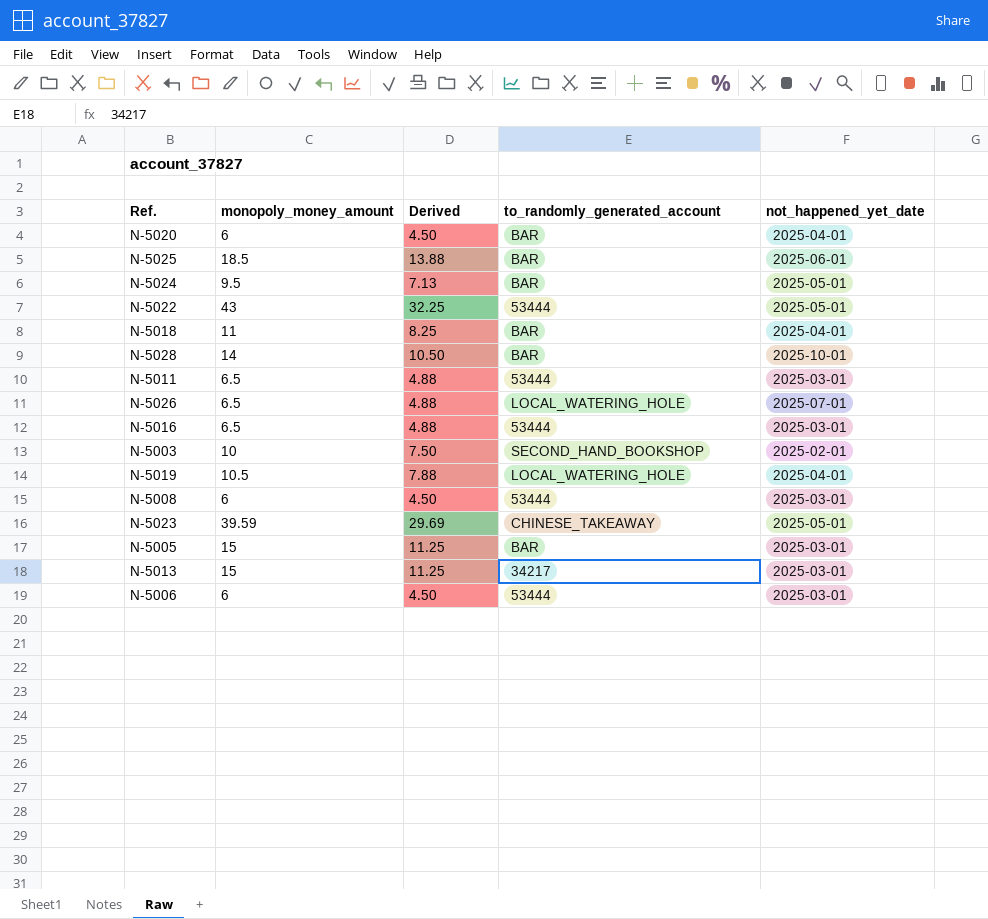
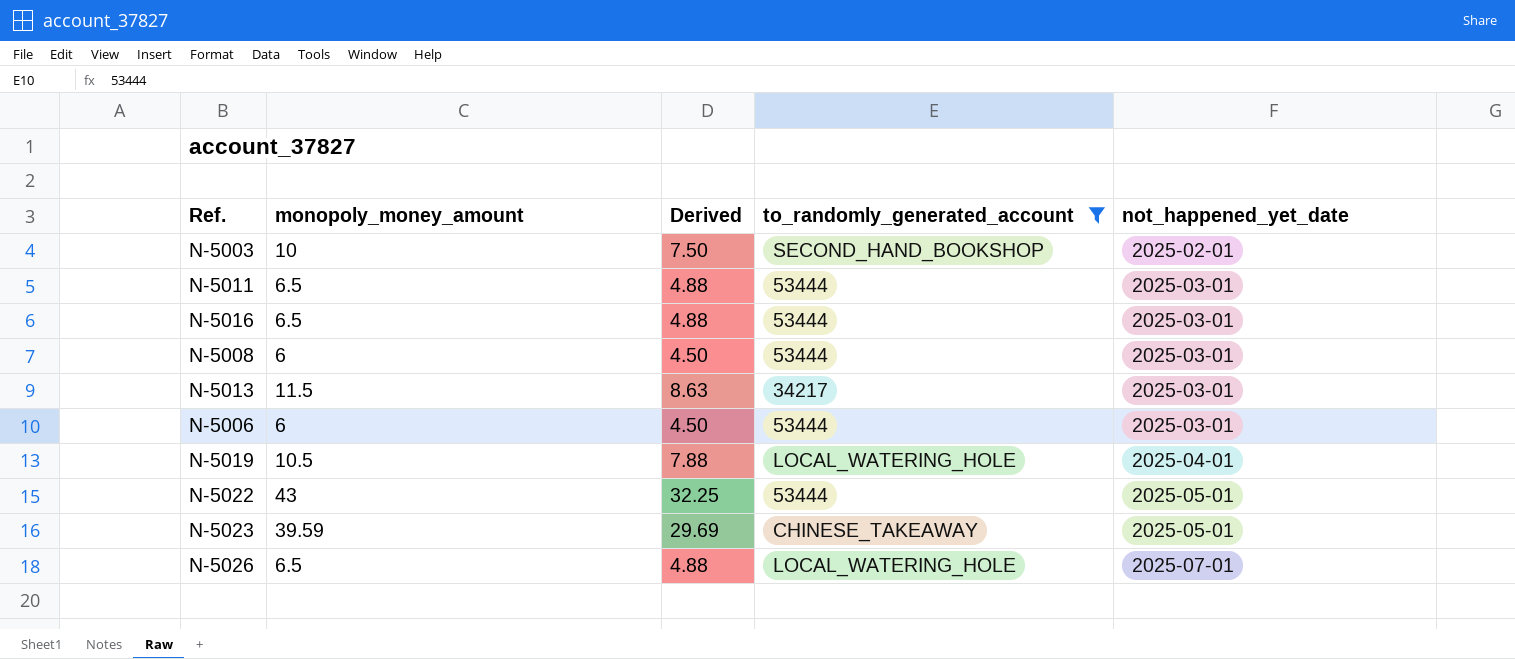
filter: none -> to_randomly_generated_account != BAR
row order: none -> not_happened_yet_date ascending
N-5013 | monopoly_money_amount: 15 -> 11.5
N-5013 | Derived: 11.25 -> 8.63

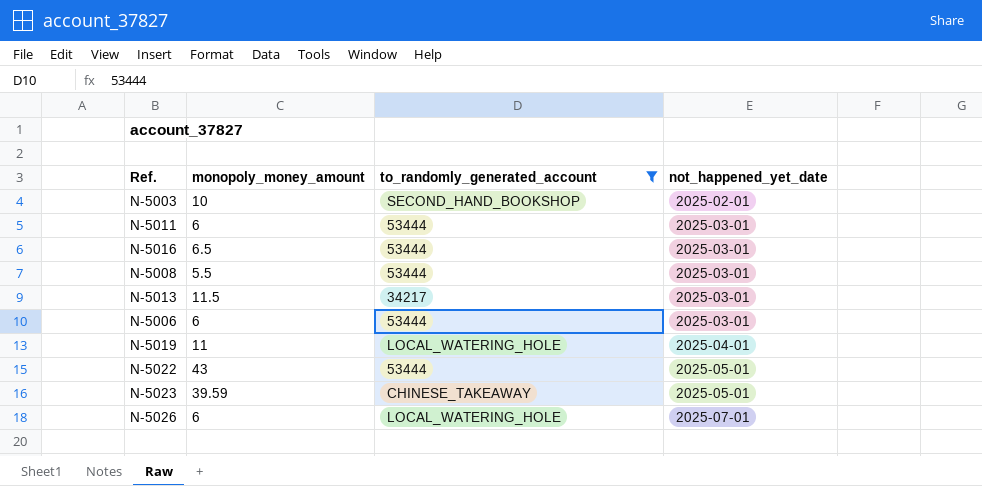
column Derived | formula: [monopoly_money_amount] * 0.75 -> none
N-5011 | monopoly_money_amount: 6.5 -> 6
N-5008 | monopoly_money_amount: 6 -> 5.5
N-5019 | monopoly_money_amount: 10.5 -> 11
N-5026 | monopoly_money_amount: 6.5 -> 6

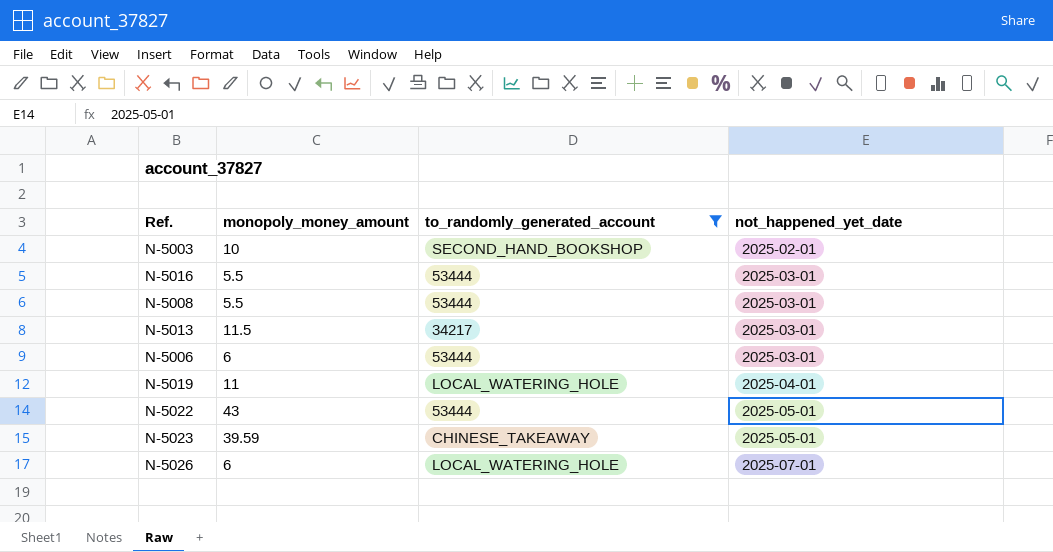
row N-5011: 6 | 53444 | 2025-03-01 -> none
N-5016 | monopoly_money_amount: 6.5 -> 5.5

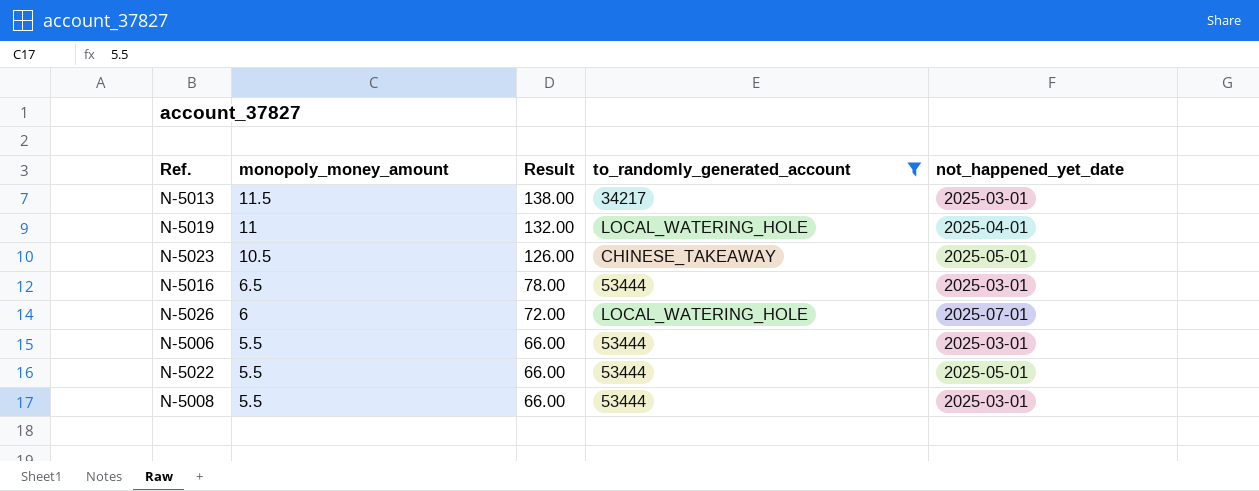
row order: not_happened_yet_date ascending -> monopoly_money_amount descending
column Result | formula: none -> [monopoly_money_amount] * 12
row N-5003: 10 | SECOND_HAND_BOOKSHOP | 2025-02-01 -> none
N-5023 | monopoly_money_amount: 39.59 -> 10.5
N-5016 | monopoly_money_amount: 5.5 -> 6.5
N-5006 | monopoly_money_amount: 6 -> 5.5
N-5022 | monopoly_money_amount: 43 -> 5.5

